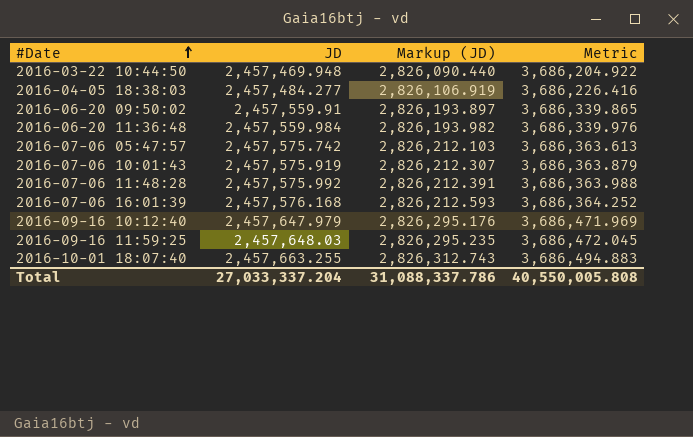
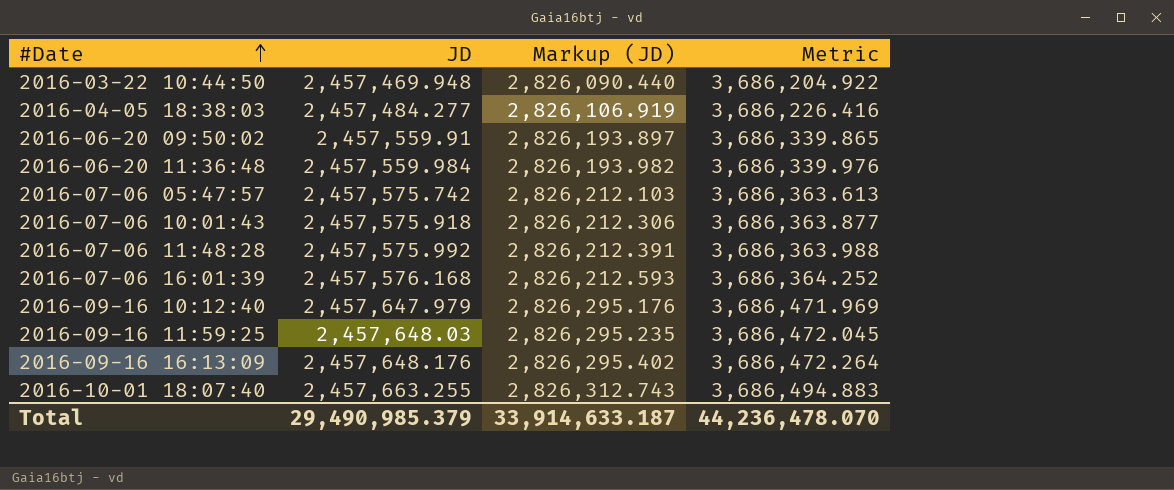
2016-07-06 10:01:43 | JD: 2,457,575.919 -> 2,457,575.918
2016-07-06 10:01:43 | Markup (JD): 2,826,212.307 -> 2,826,212.306
2016-07-06 10:01:43 | Metric: 3,686,363.879 -> 3,686,363.877
row 2016-09-16 16:13:09: none -> 2,457,648.176 | 2,826,295.402 | 3,686,472.264
Total | JD: 27,033,337.204 -> 29,490,985.379
Total | Markup (JD): 31,088,337.786 -> 33,914,633.187
Total | Metric: 40,550,005.808 -> 44,236,478.070

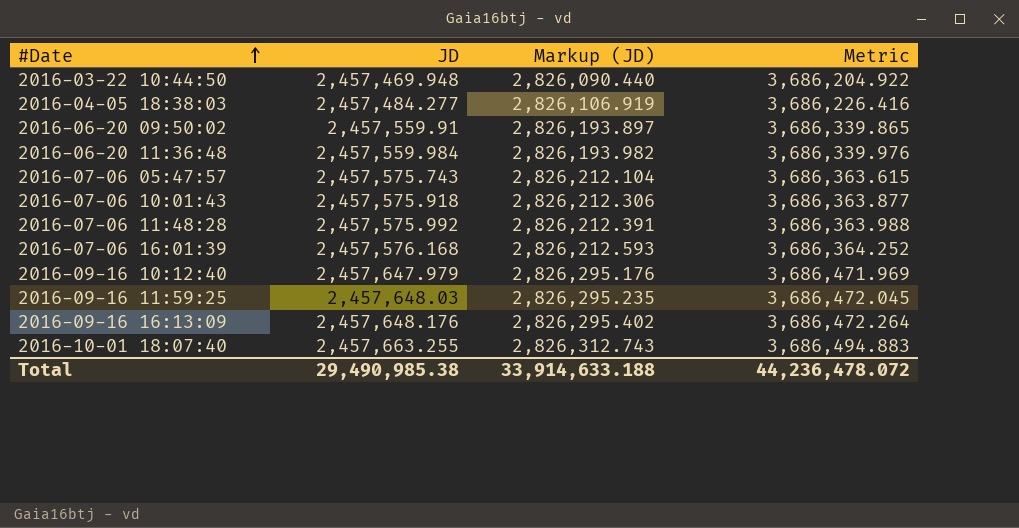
2016-07-06 05:47:57 | JD: 2,457,575.742 -> 2,457,575.743
2016-07-06 05:47:57 | Markup (JD): 2,826,212.103 -> 2,826,212.104
2016-07-06 05:47:57 | Metric: 3,686,363.613 -> 3,686,363.615
Total | JD: 29,490,985.379 -> 29,490,985.38
Total | Markup (JD): 33,914,633.187 -> 33,914,633.188
Total | Metric: 44,236,478.070 -> 44,236,478.072

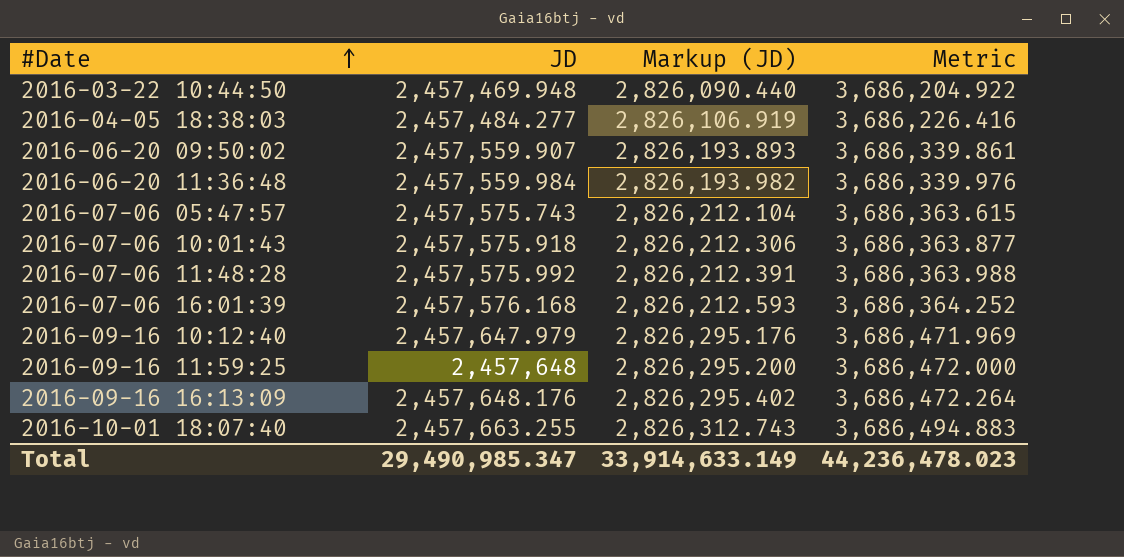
2016-06-20 09:50:02 | JD: 2,457,559.91 -> 2,457,559.907
2016-06-20 09:50:02 | Markup (JD): 2,826,193.897 -> 2,826,193.893
2016-06-20 09:50:02 | Metric: 3,686,339.865 -> 3,686,339.861
2016-09-16 11:59:25 | JD: 2,457,648.03 -> 2,457,648
2016-09-16 11:59:25 | Markup (JD): 2,826,295.235 -> 2,826,295.200
2016-09-16 11:59:25 | Metric: 3,686,472.045 -> 3,686,472.000
Total | JD: 29,490,985.38 -> 29,490,985.347
Total | Markup (JD): 33,914,633.188 -> 33,914,633.149
Total | Metric: 44,236,478.072 -> 44,236,478.023

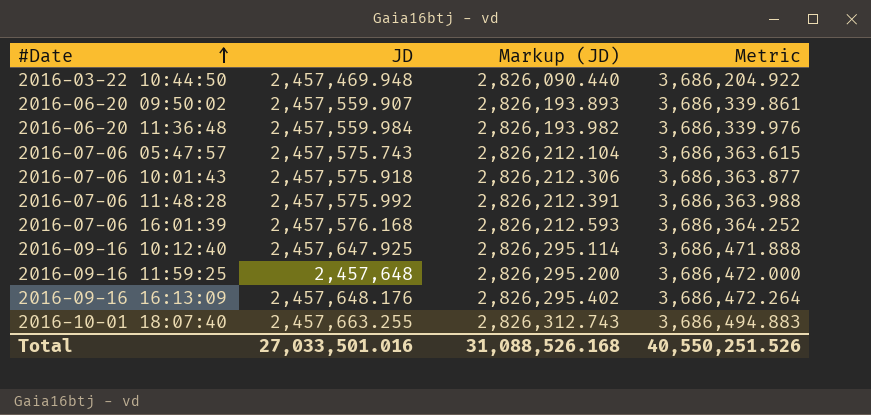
row 2016-04-05 18:38:03: 2,457,484.277 | 2,826,106.919 | 3,686,226.416 -> none
2016-09-16 10:12:40 | JD: 2,457,647.979 -> 2,457,647.925
2016-09-16 10:12:40 | Markup (JD): 2,826,295.176 -> 2,826,295.114
2016-09-16 10:12:40 | Metric: 3,686,471.969 -> 3,686,471.888
Total | JD: 29,490,985.347 -> 27,033,501.016
Total | Markup (JD): 33,914,633.149 -> 31,088,526.168
Total | Metric: 44,236,478.023 -> 40,550,251.526

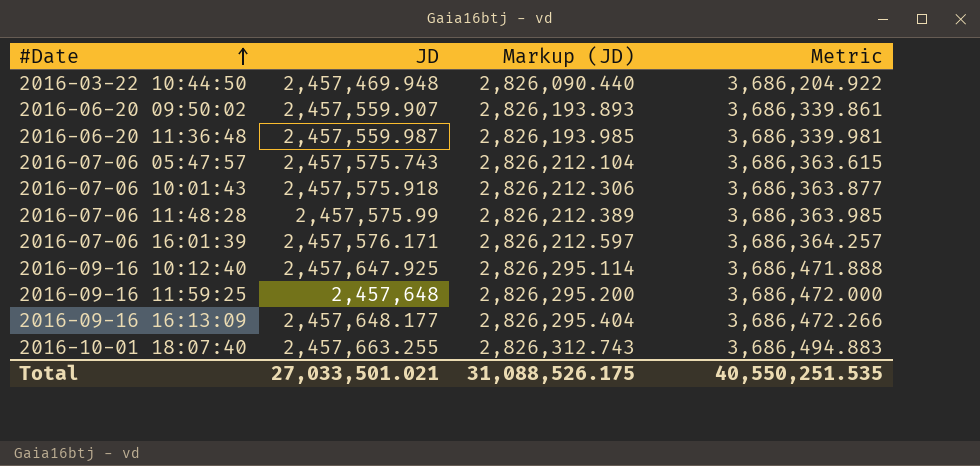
2016-06-20 11:36:48 | JD: 2,457,559.984 -> 2,457,559.987
2016-06-20 11:36:48 | Markup (JD): 2,826,193.982 -> 2,826,193.985
2016-06-20 11:36:48 | Metric: 3,686,339.976 -> 3,686,339.981
2016-07-06 11:48:28 | JD: 2,457,575.992 -> 2,457,575.99
2016-07-06 11:48:28 | Markup (JD): 2,826,212.391 -> 2,826,212.389
2016-07-06 11:48:28 | Metric: 3,686,363.988 -> 3,686,363.985
2016-07-06 16:01:39 | JD: 2,457,576.168 -> 2,457,576.171
2016-07-06 16:01:39 | Markup (JD): 2,826,212.593 -> 2,826,212.597
2016-07-06 16:01:39 | Metric: 3,686,364.252 -> 3,686,364.257
2016-09-16 16:13:09 | JD: 2,457,648.176 -> 2,457,648.177
2016-09-16 16:13:09 | Markup (JD): 2,826,295.402 -> 2,826,295.404
2016-09-16 16:13:09 | Metric: 3,686,472.264 -> 3,686,472.266
Total | JD: 27,033,501.016 -> 27,033,501.021
Total | Markup (JD): 31,088,526.168 -> 31,088,526.175
Total | Metric: 40,550,251.526 -> 40,550,251.535

